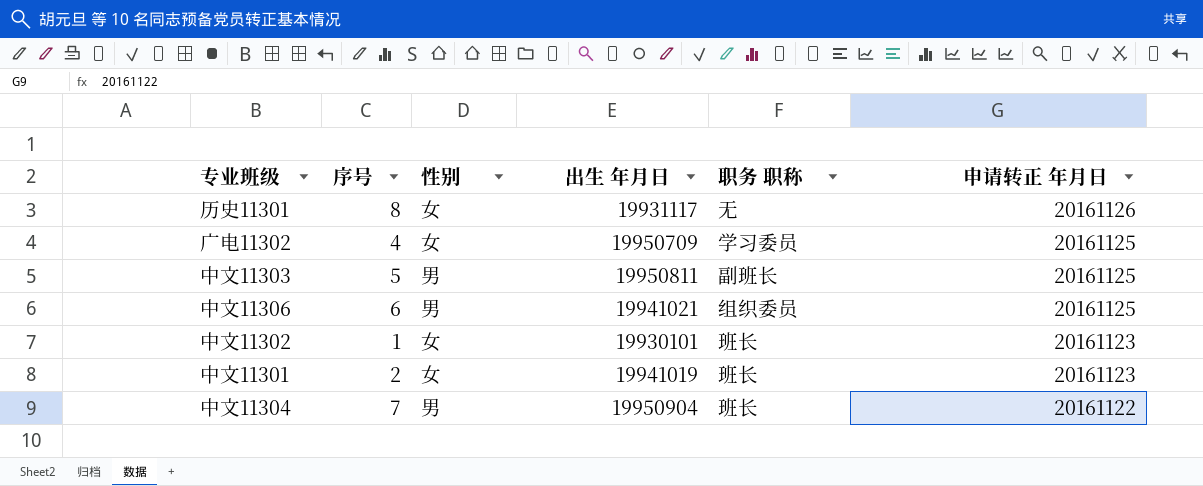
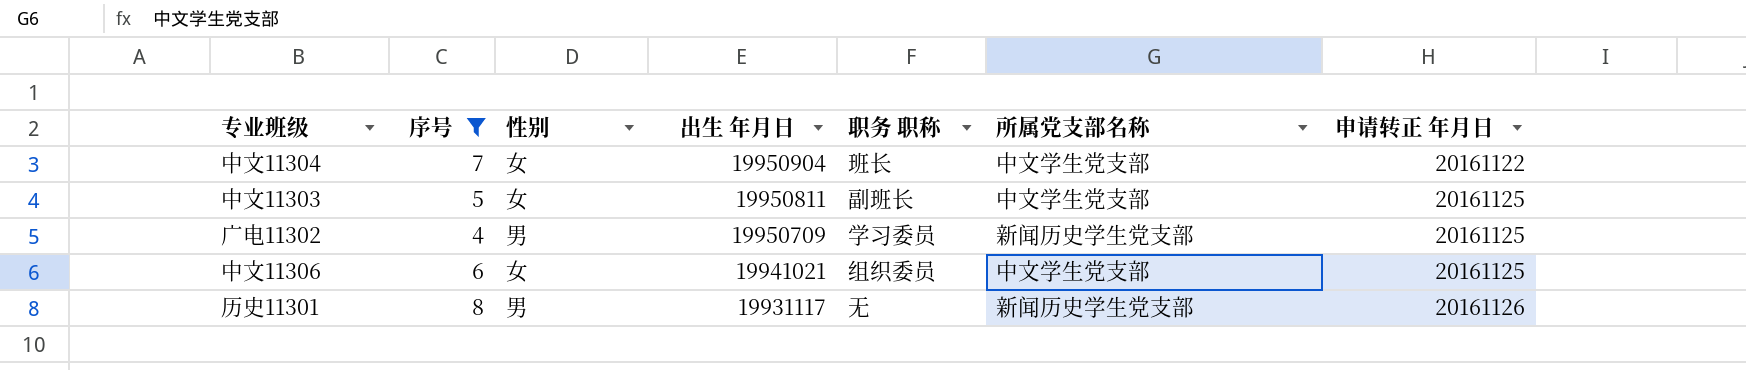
filter: none -> 序号 >= 4
row order: 申请转正 年月日 descending -> 出生 年月日 descending
column 所属党支部名称 | position: none -> 6
中文11304 | 性别: 男 -> 女
中文11303 | 性别: 男 -> 女
广电11302 | 性别: 女 -> 男
中文11306 | 性别: 男 -> 女
历史11301 | 性别: 女 -> 男

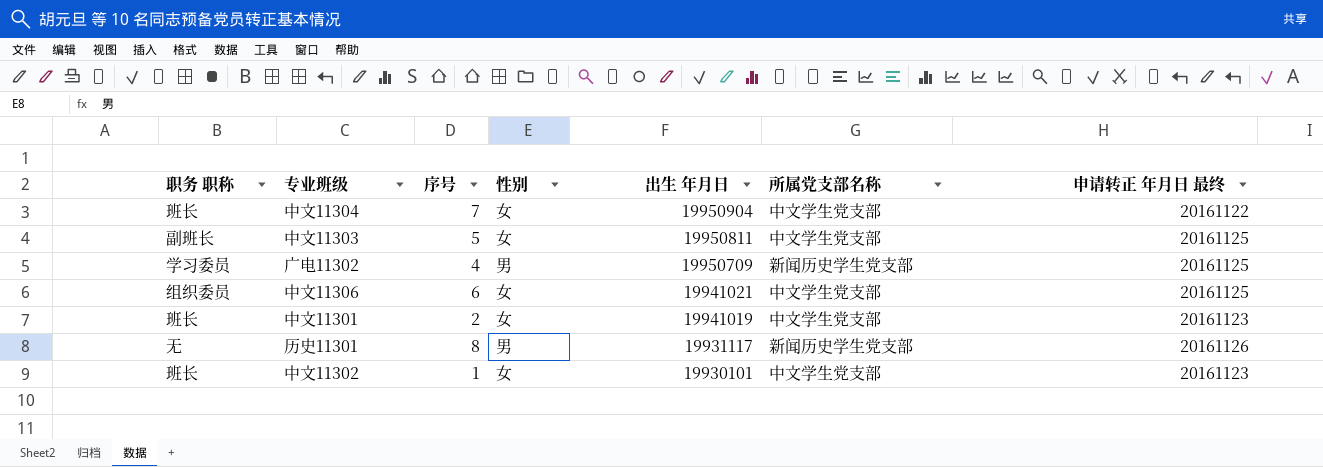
filter: 序号 >= 4 -> none
column 职务 职称 | position: 5 -> 1
column name: 申请转正 年月日 -> 申请转正 年月日 最终

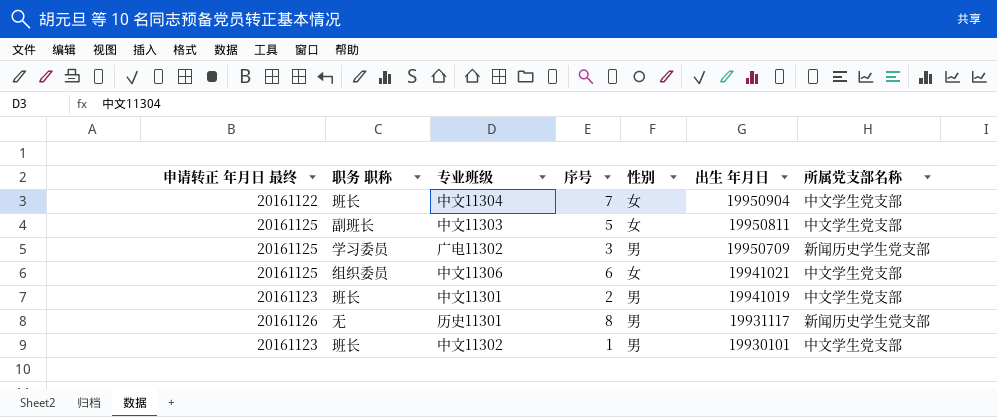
column 申请转正 年月日 最终 | position: 7 -> 1
广电11302 | 序号: 4 -> 3
中文11301 | 性别: 女 -> 男
中文11302 | 性别: 女 -> 男

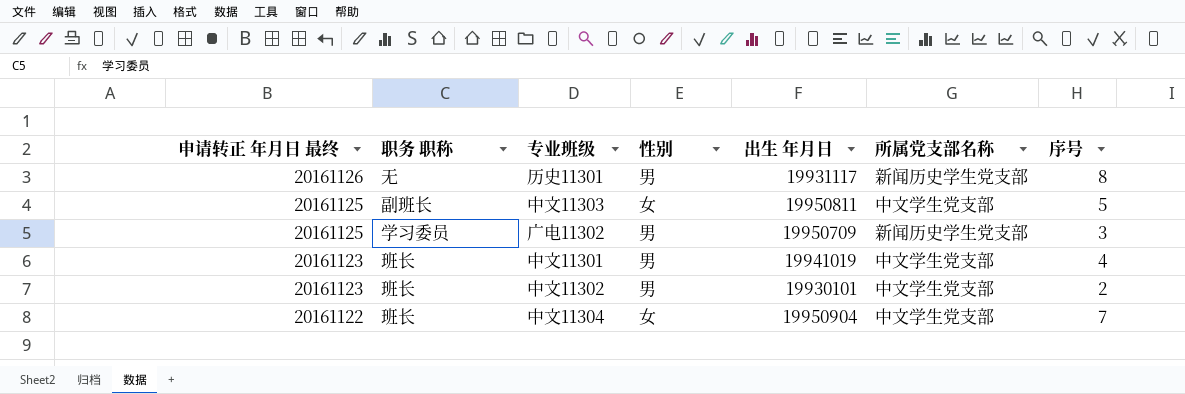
row order: 出生 年月日 descending -> 申请转正 年月日 最终 descending
column 序号 | position: 4 -> 7
row 中文11306: 20161125 | 组织委员 | 6 | 女 | 19941021 | 中文学生党支部 -> none
中文11301 | 序号: 2 -> 4
中文11302 | 序号: 1 -> 2

